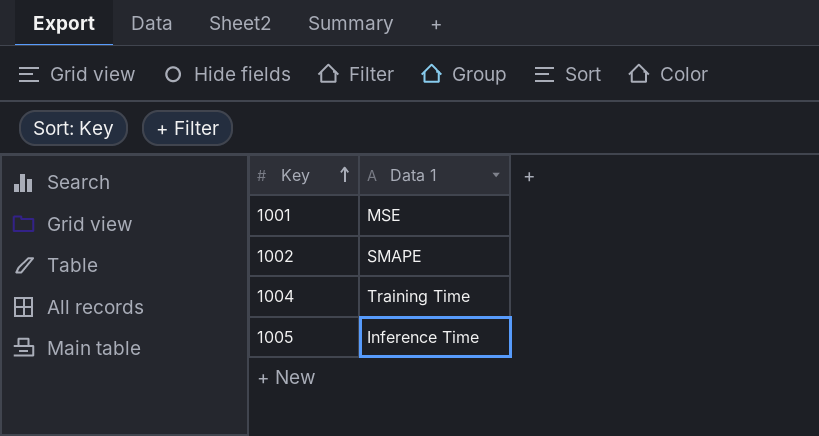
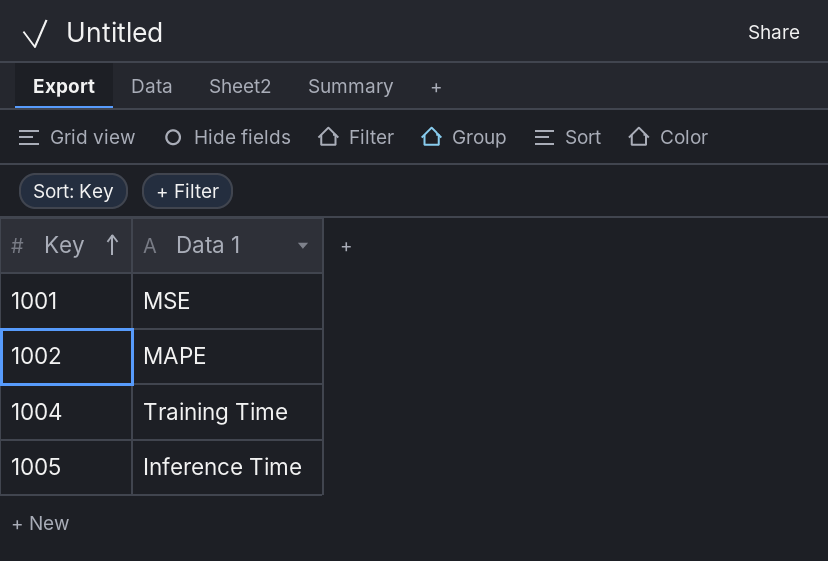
1002 | Data 1: SMAPE -> MAPE

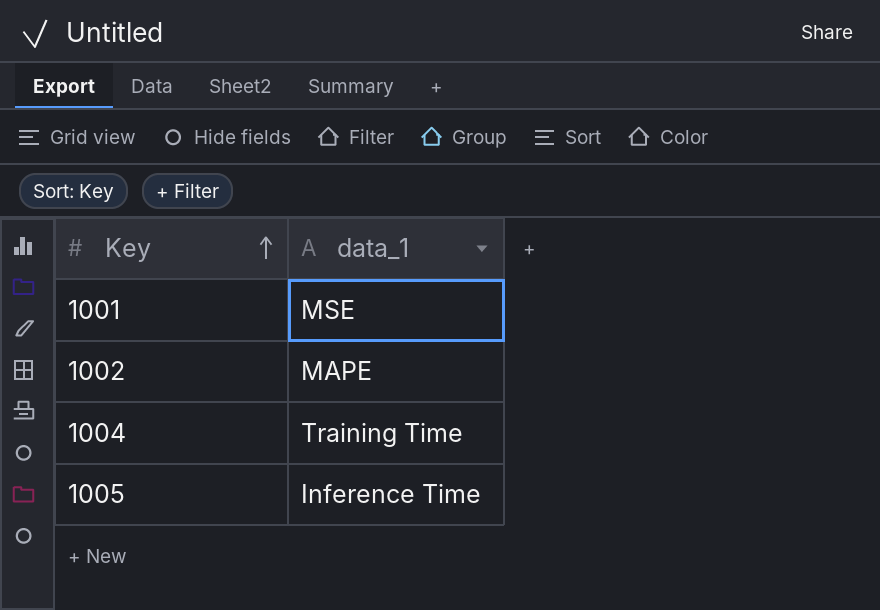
column name: Data 1 -> data_1

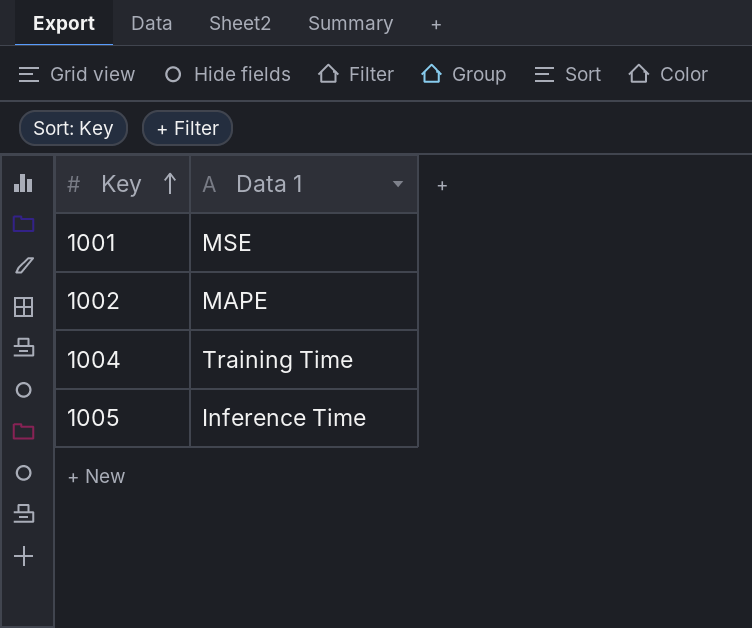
column name: data_1 -> Data 1

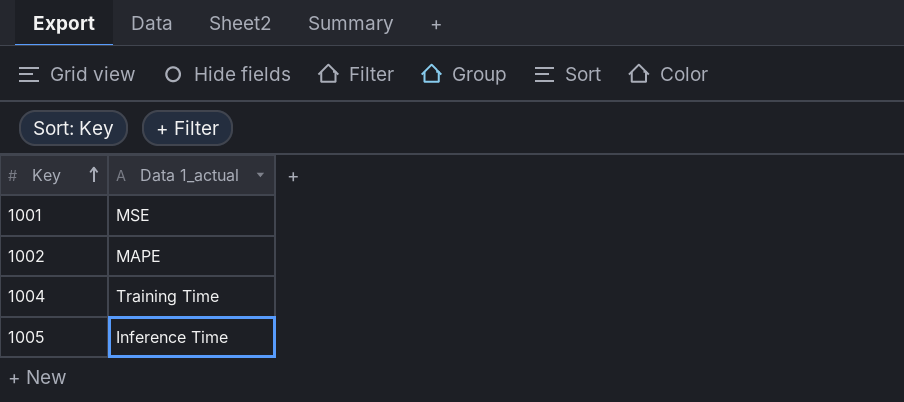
column name: Data 1 -> Data 1_actual

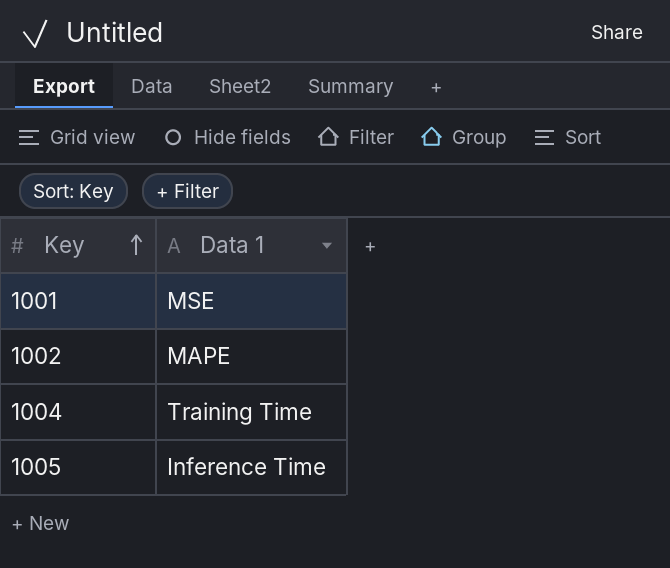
column name: Data 1_actual -> Data 1

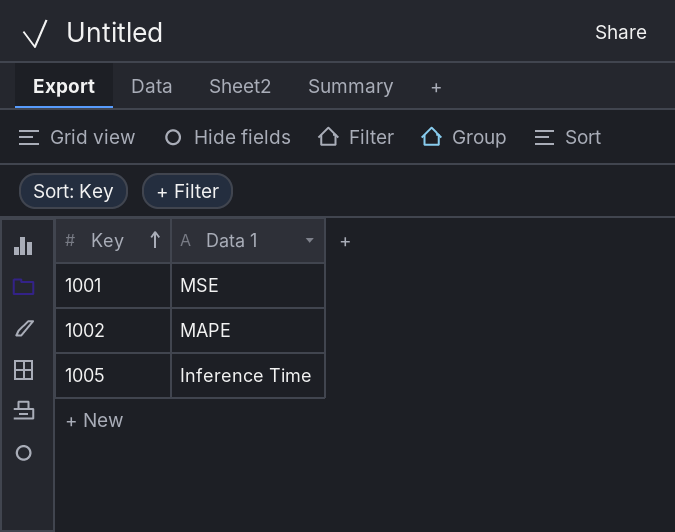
row 1004: Training Time -> none

